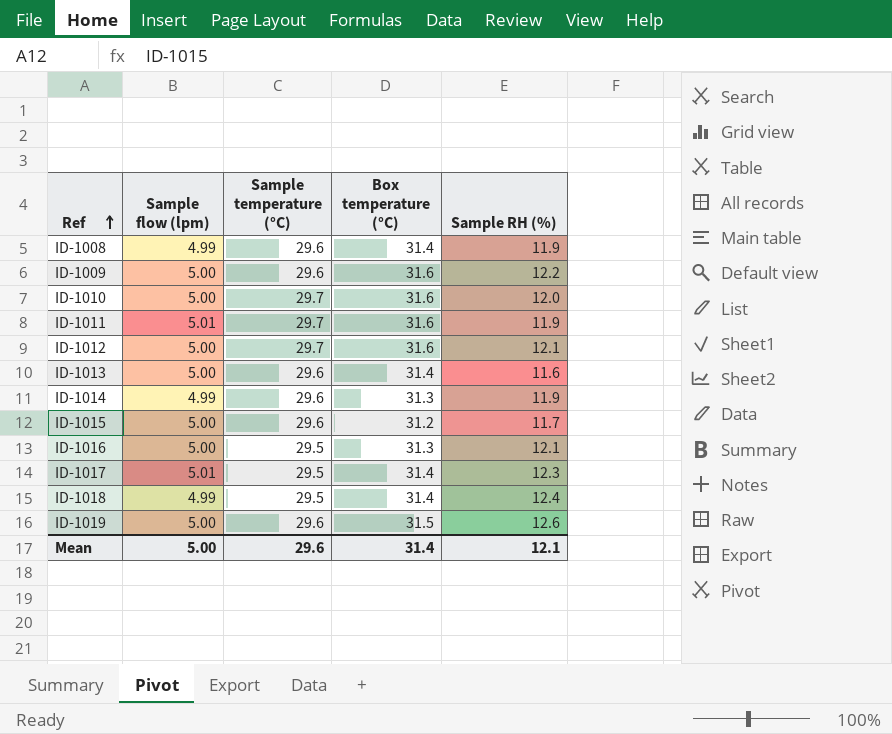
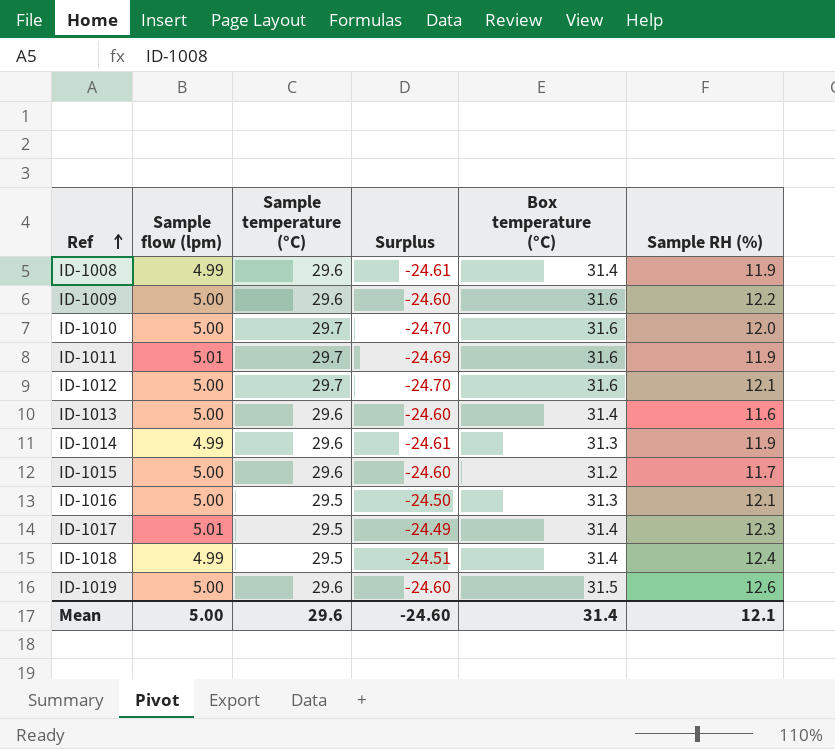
column Surplus | formula: none -> [Sample flow (lpm)] - [Sample temperature (°C)]

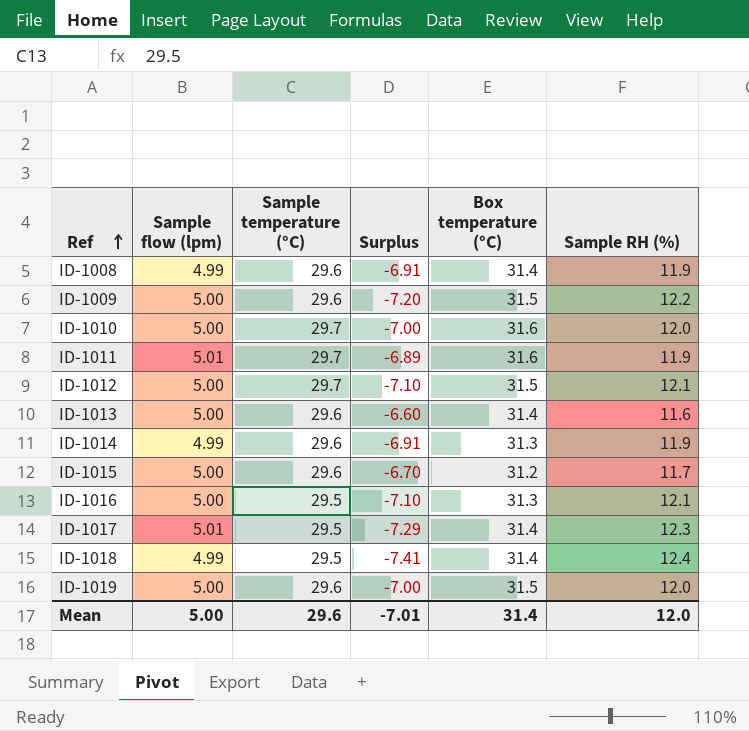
column Surplus | formula: [Sample flow (lpm)] - [Sample temperature (°C)] -> [Sample flow (lpm)] - [Sample RH (%)]
ID-1009 | Box temperature (°C): 31.6 -> 31.5
ID-1012 | Box temperature (°C): 31.6 -> 31.5
ID-1019 | Sample RH (%): 12.6 -> 12.0
Mean | Surplus: -24.60 -> -7.01
Mean | Sample RH (%): 12.1 -> 12.0

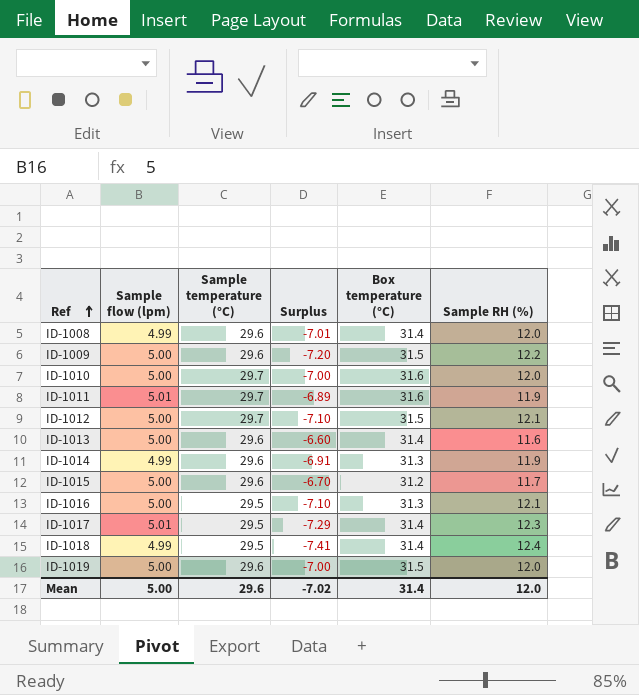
ID-1008 | Surplus: -6.91 -> -7.01
ID-1008 | Sample RH (%): 11.9 -> 12.0
Mean | Surplus: -7.01 -> -7.02

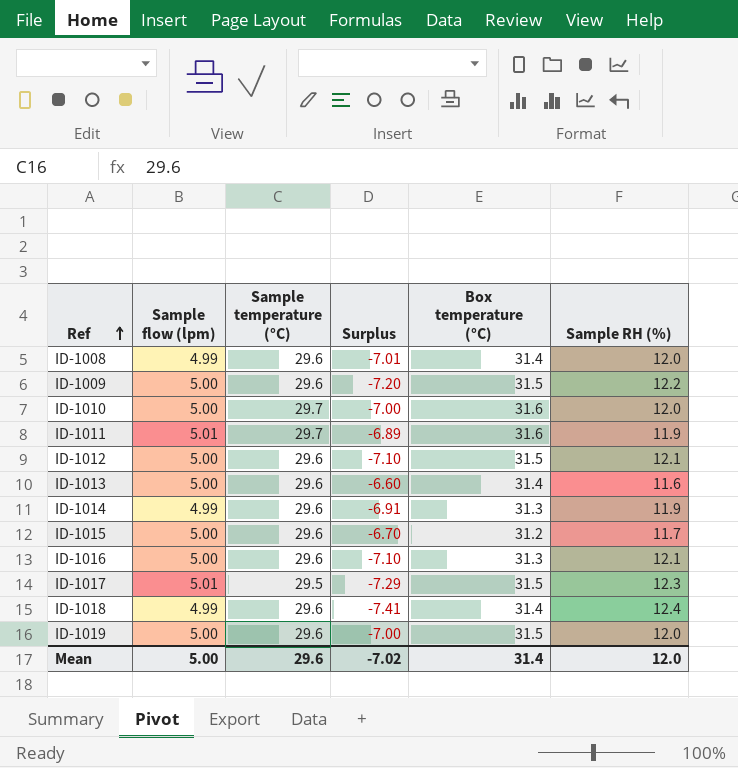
ID-1012 | Sample temperature (°C): 29.7 -> 29.6
ID-1016 | Sample temperature (°C): 29.5 -> 29.6
ID-1017 | Box temperature (°C): 31.4 -> 31.5
ID-1018 | Sample temperature (°C): 29.5 -> 29.6

